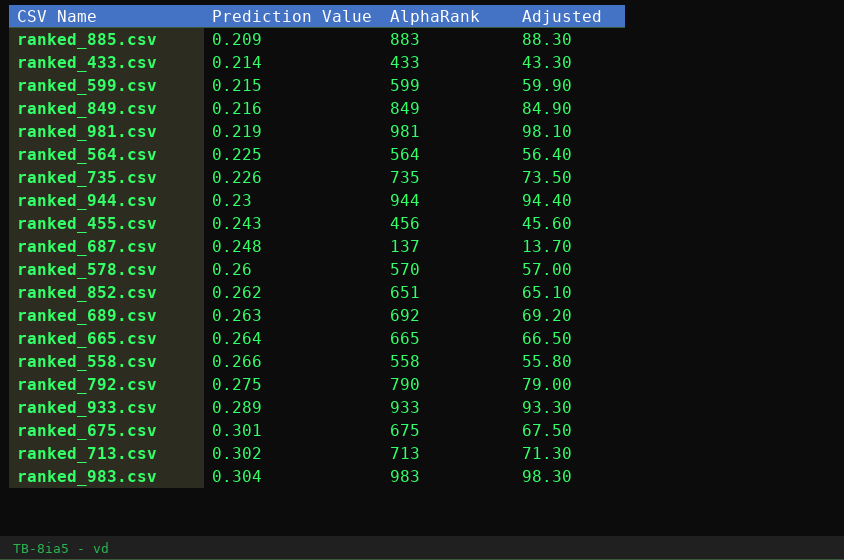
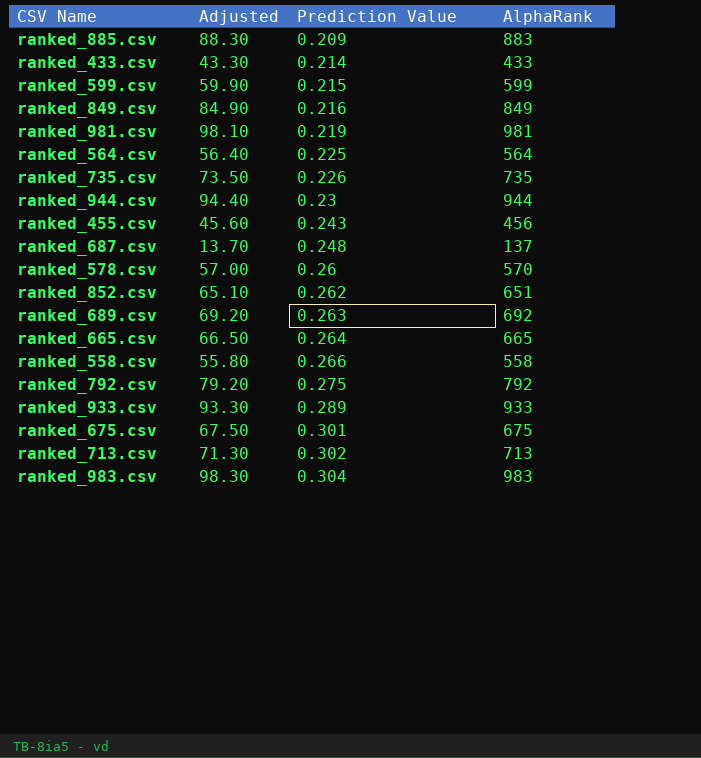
column Adjusted | position: 4 -> 2
ranked_792.csv | Adjusted: 79.00 -> 79.20
ranked_792.csv | AlphaRank: 790 -> 792

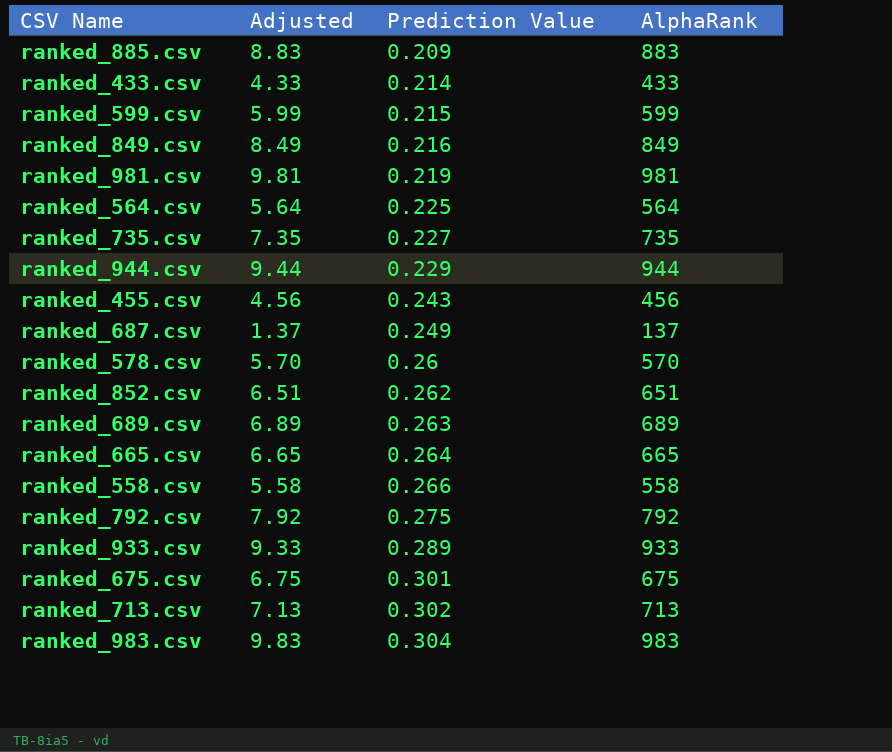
column Adjusted | formula: [AlphaRank] * 0.1 -> [AlphaRank] * 0.01
ranked_735.csv | Prediction Value: 0.226 -> 0.227
ranked_944.csv | Prediction Value: 0.23 -> 0.229
ranked_687.csv | Prediction Value: 0.248 -> 0.249
ranked_689.csv | AlphaRank: 692 -> 689

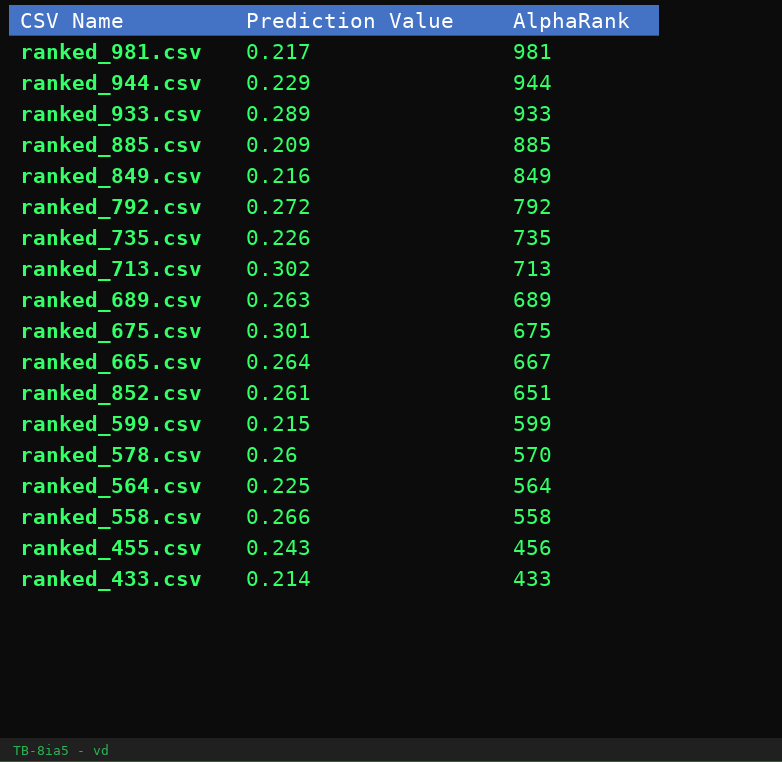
row order: Prediction Value ascending -> AlphaRank descending
column Adjusted | formula: [AlphaRank] * 0.01 -> none
row ranked_687.csv: 1.37 | 0.249 | 137 -> none
row ranked_983.csv: 9.83 | 0.304 | 983 -> none
ranked_981.csv | Prediction Value: 0.219 -> 0.217
ranked_885.csv | AlphaRank: 883 -> 885
ranked_792.csv | Prediction Value: 0.275 -> 0.272
ranked_735.csv | Prediction Value: 0.227 -> 0.226
ranked_665.csv | AlphaRank: 665 -> 667
ranked_852.csv | Prediction Value: 0.262 -> 0.261

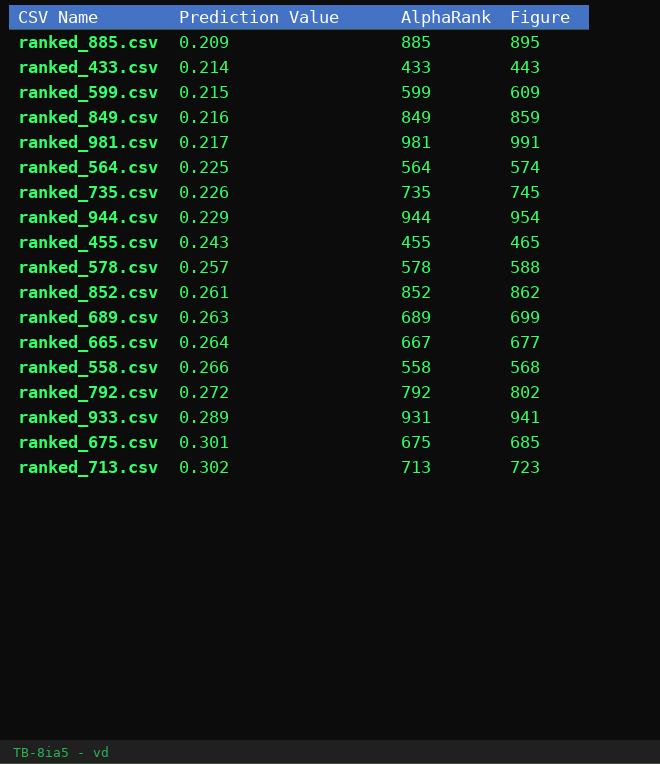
row order: AlphaRank descending -> Prediction Value ascending
column Figure | formula: none -> [AlphaRank] + 10
ranked_455.csv | AlphaRank: 456 -> 455
ranked_578.csv | Prediction Value: 0.26 -> 0.257
ranked_578.csv | AlphaRank: 570 -> 578
ranked_852.csv | AlphaRank: 651 -> 852
ranked_933.csv | AlphaRank: 933 -> 931

